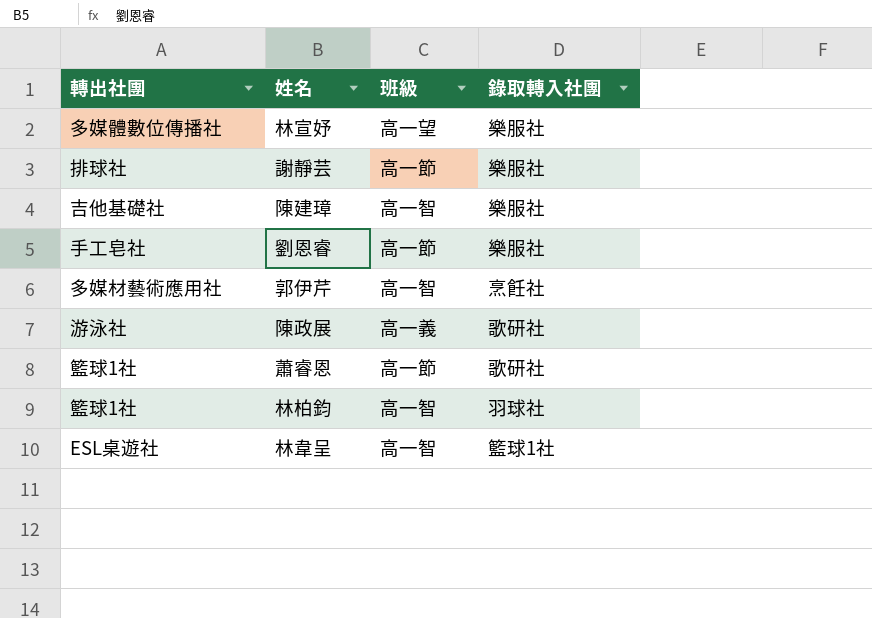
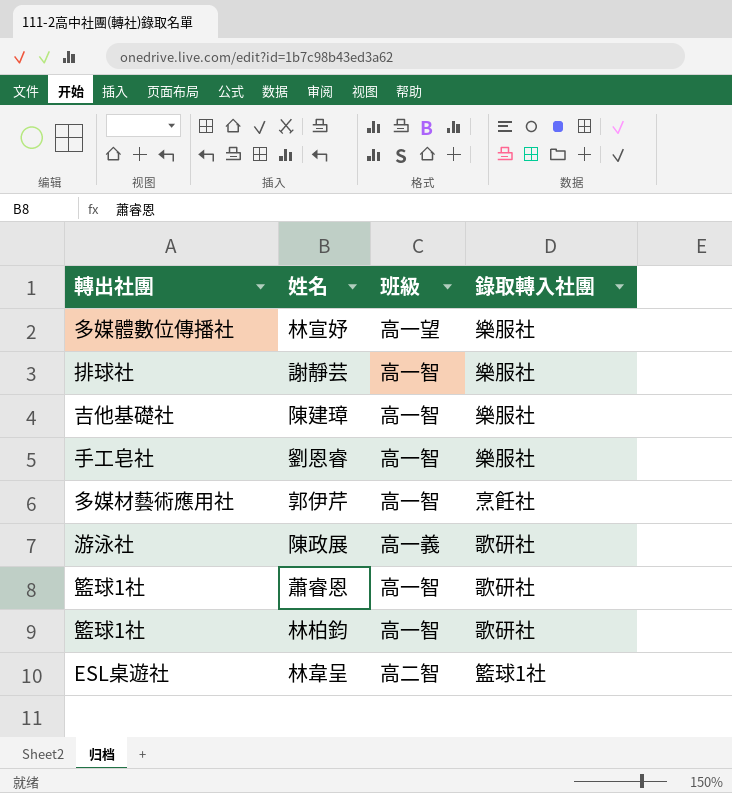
謝靜芸 | 班級: 高一節 -> 高一智
劉恩睿 | 班級: 高一節 -> 高一智
蕭睿恩 | 班級: 高一節 -> 高一智
林柏鈞 | 錄取轉入社團: 羽球社 -> 歌研社
林韋呈 | 班級: 高一智 -> 高二智

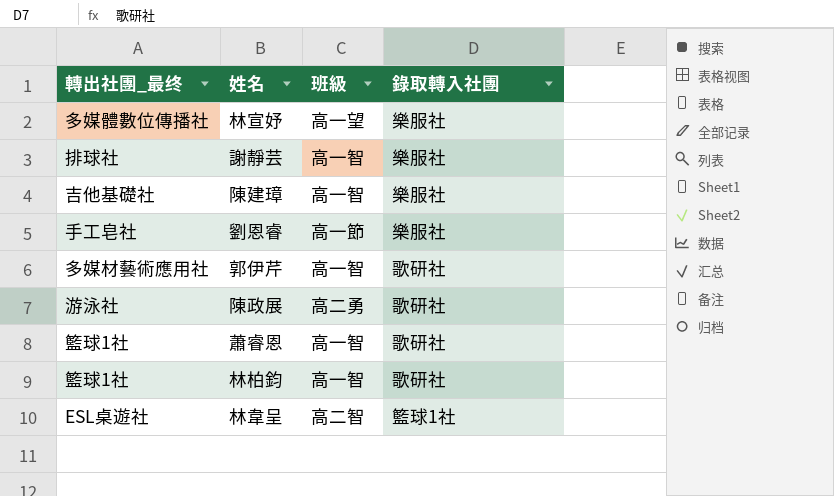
column name: 轉出社團 -> 轉出社團_最终
劉恩睿 | 班級: 高一智 -> 高一節
郭伊芹 | 錄取轉入社團: 烹飪社 -> 歌研社
陳政展 | 班級: 高一義 -> 高二勇

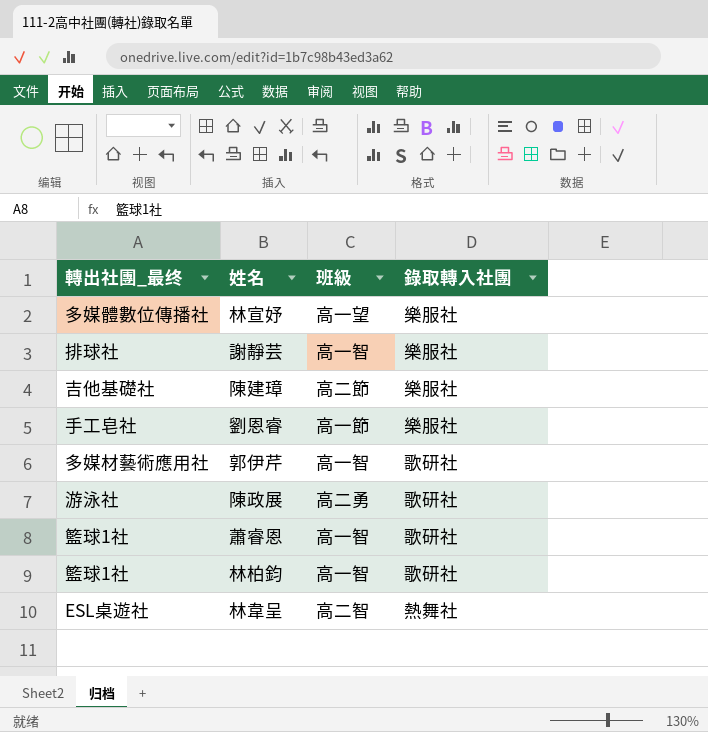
陳建璋 | 班級: 高一智 -> 高二節
林韋呈 | 錄取轉入社團: 籃球1社 -> 熱舞社

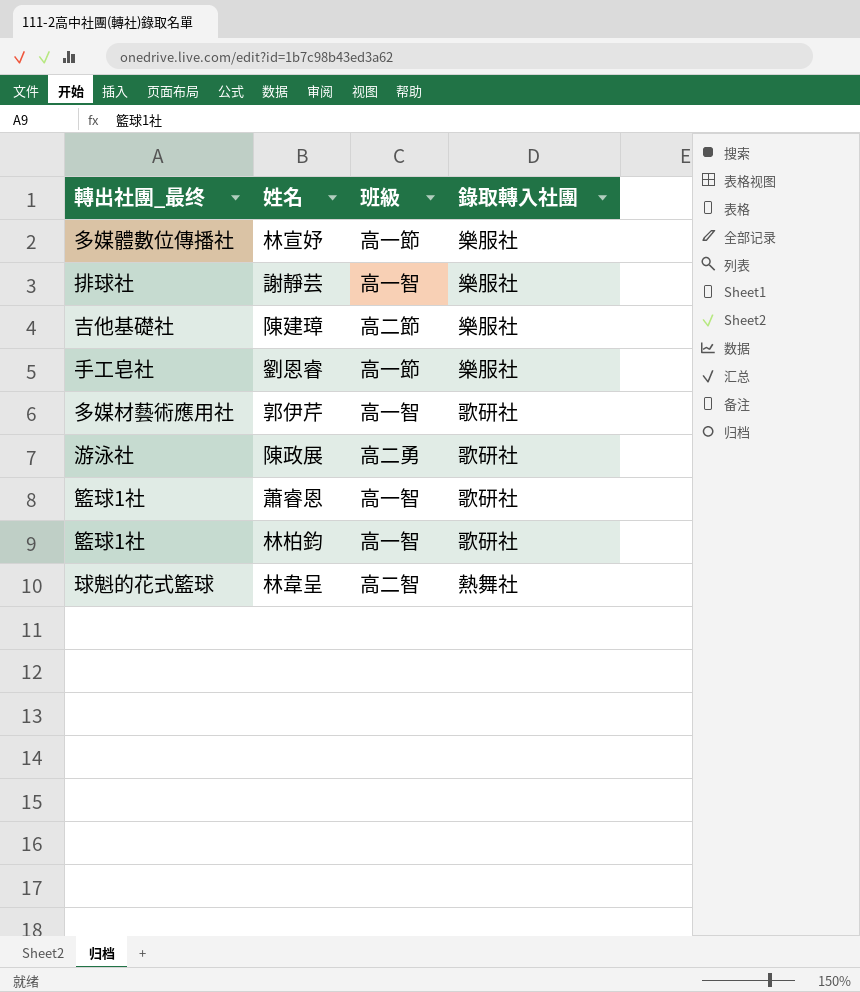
林宣妤 | 班級: 高一望 -> 高一節
林韋呈 | 轉出社團_最终: ESL桌遊社 -> 球魁的花式籃球

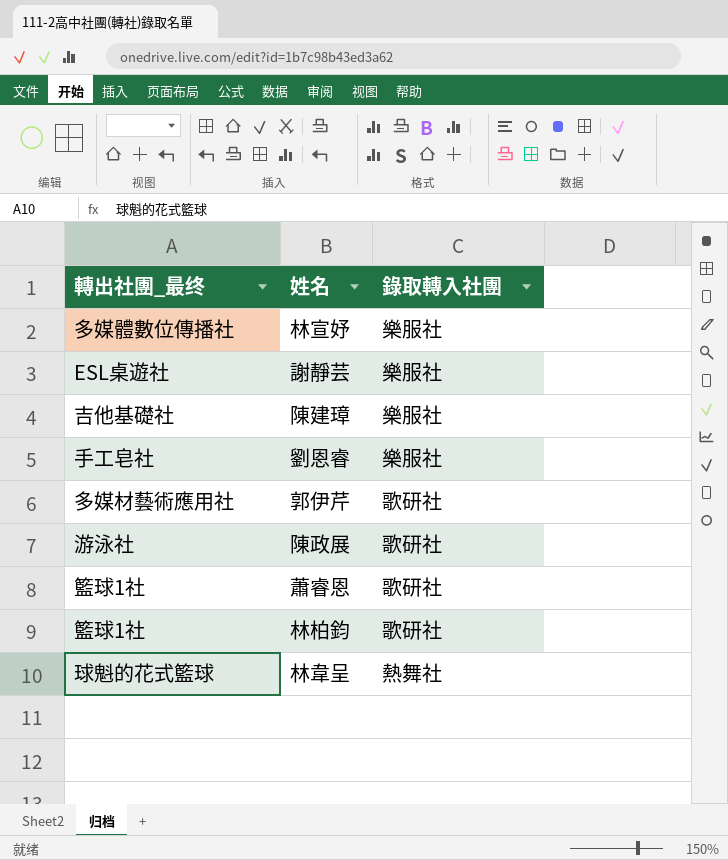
column 班級 | position: 3 -> none
謝靜芸 | 轉出社團_最终: 排球社 -> ESL桌遊社

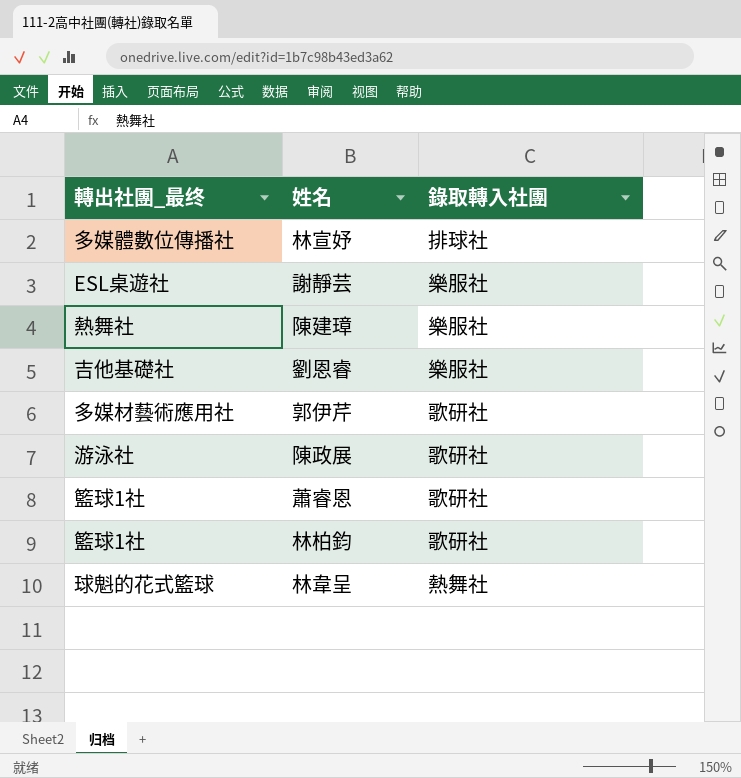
林宣妤 | 錄取轉入社團: 樂服社 -> 排球社
陳建璋 | 轉出社團_最终: 吉他基礎社 -> 熱舞社
劉恩睿 | 轉出社團_最终: 手工皂社 -> 吉他基礎社

